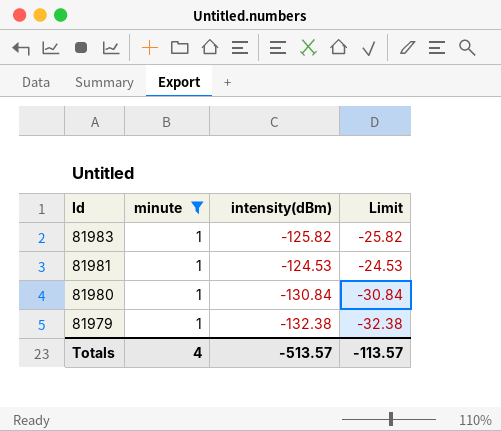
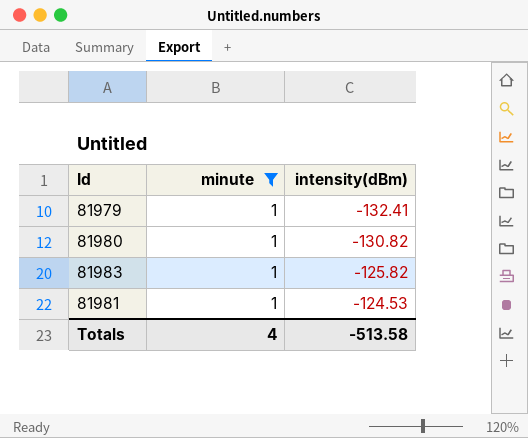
row order: Id descending -> intensity(dBm) ascending
column Limit | formula: [intensity(dBm)] + 100 -> none
81979 | intensity(dBm): -132.38 -> -132.41
81980 | intensity(dBm): -130.84 -> -130.82
Totals | intensity(dBm): -513.57 -> -513.58

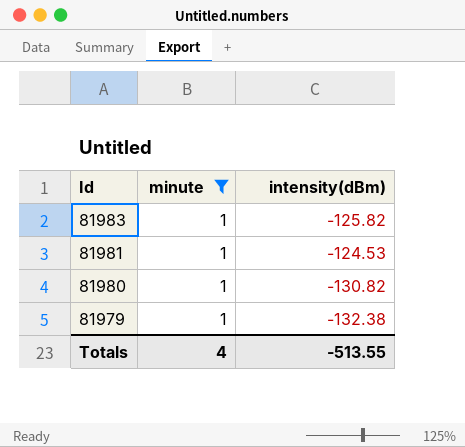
row order: intensity(dBm) ascending -> Id descending
81979 | intensity(dBm): -132.41 -> -132.38
Totals | intensity(dBm): -513.58 -> -513.55

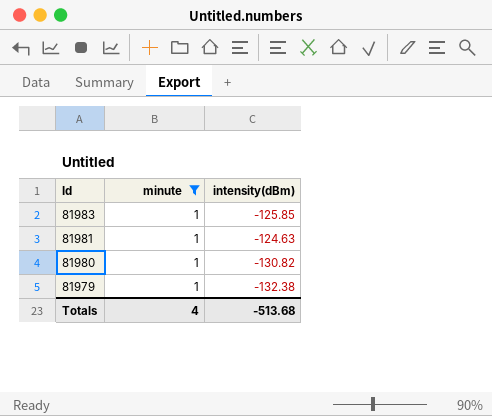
81983 | intensity(dBm): -125.82 -> -125.85
81981 | intensity(dBm): -124.53 -> -124.63
Totals | intensity(dBm): -513.55 -> -513.68

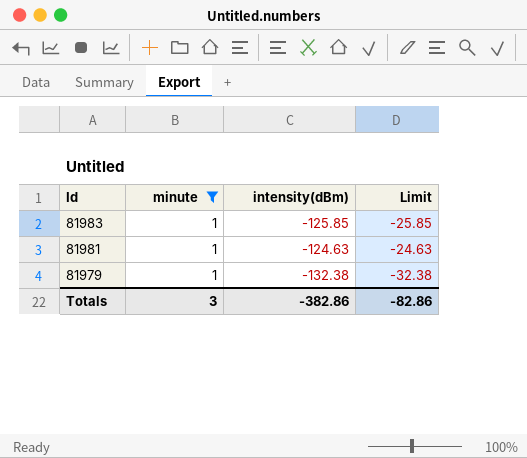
column Limit | formula: none -> [intensity(dBm)] + 100
row 81980: 1 | -130.82 -> none
Totals | minute: 4 -> 3
Totals | intensity(dBm): -513.68 -> -382.86

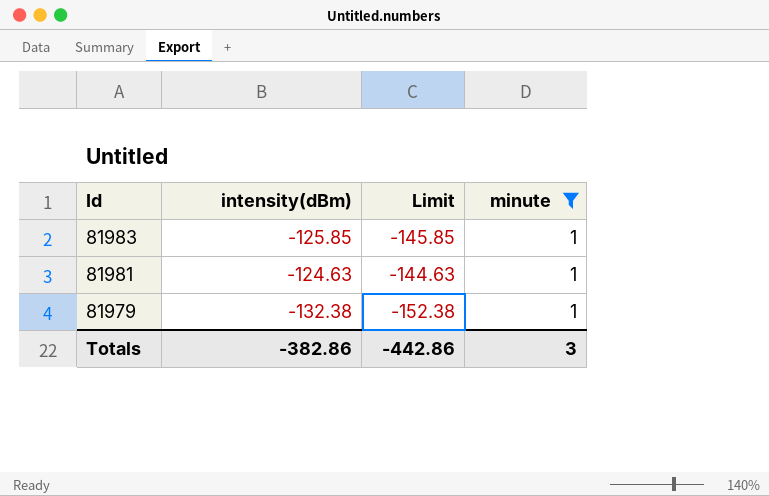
column Limit | formula: [intensity(dBm)] + 100 -> [intensity(dBm)] - 20
column minute | position: 2 -> 4
Totals | Limit: -82.86 -> -442.86

